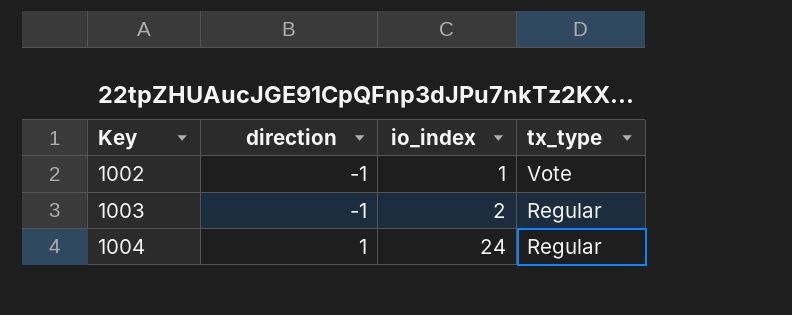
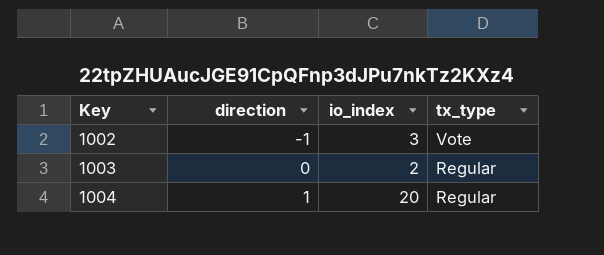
1002 | io_index: 1 -> 3
1003 | direction: -1 -> 0
1004 | io_index: 24 -> 20

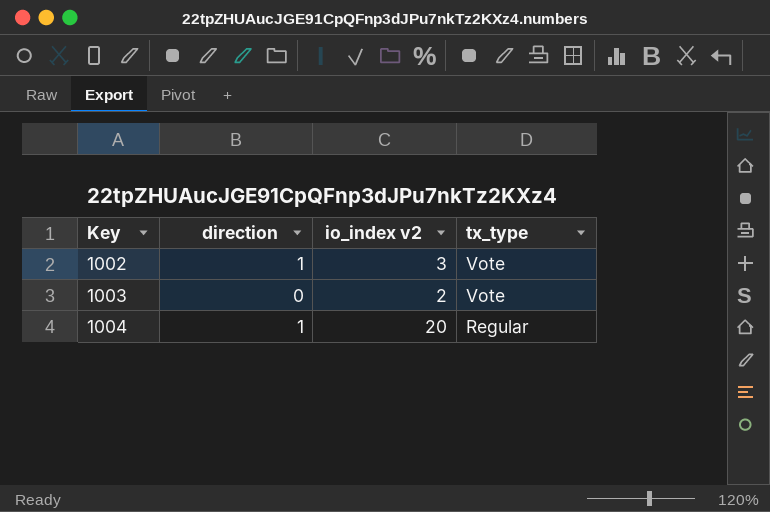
column name: io_index -> io_index v2
1002 | direction: -1 -> 1
1003 | tx_type: Regular -> Vote

